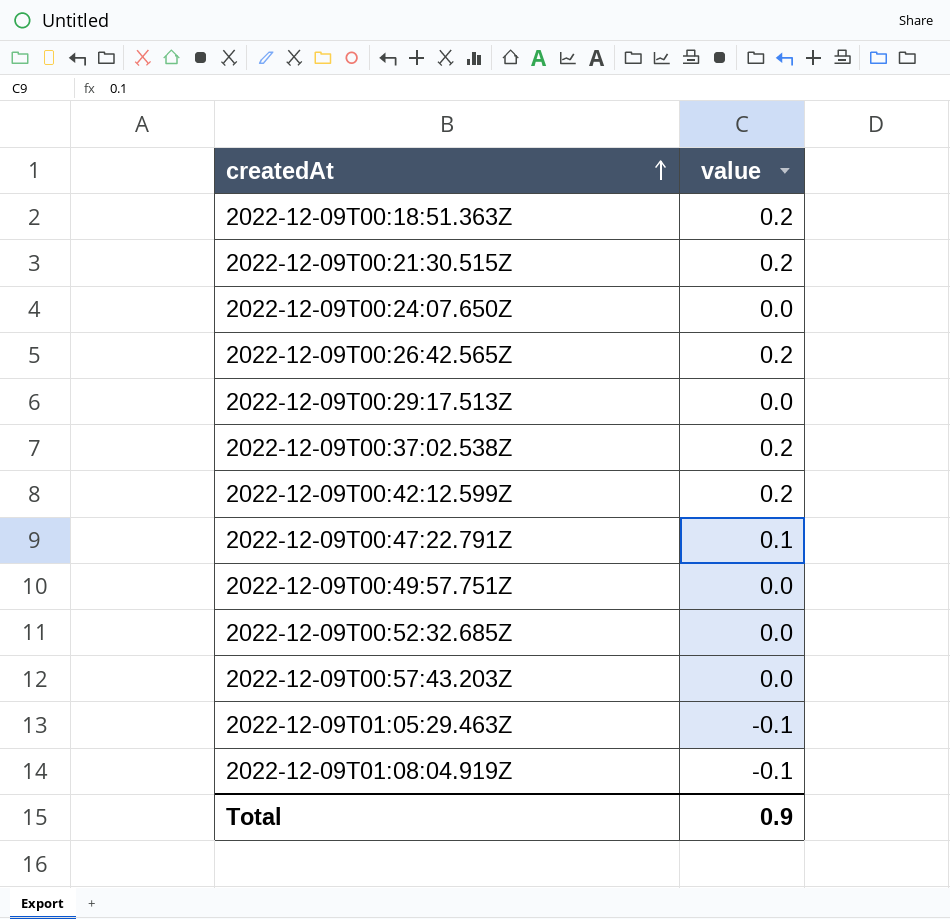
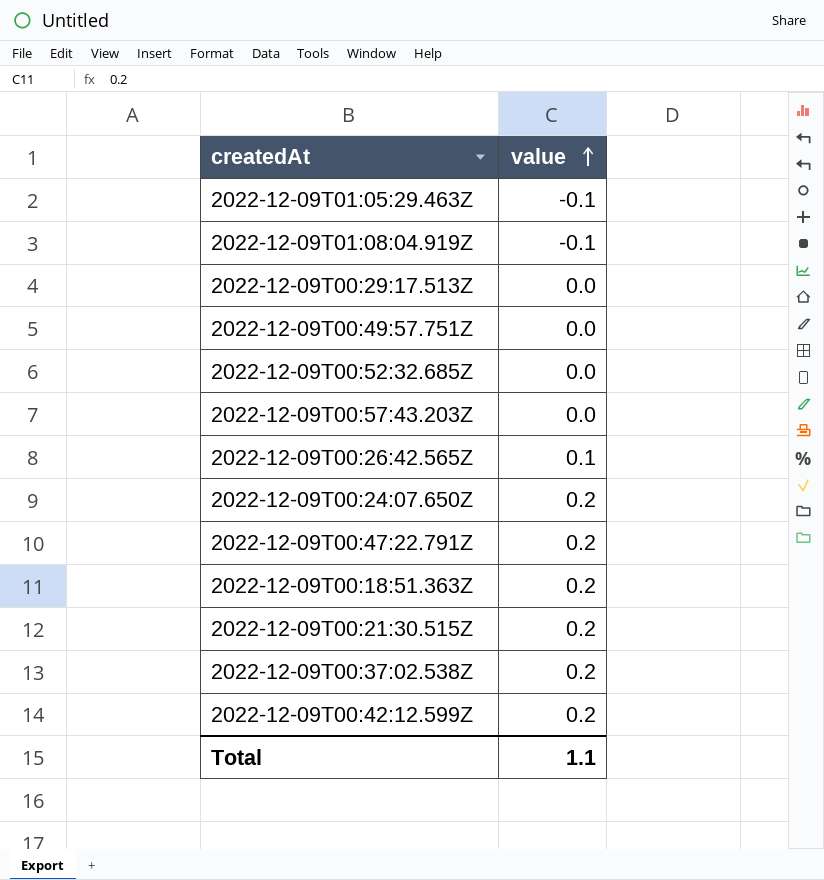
row order: createdAt ascending -> value ascending
2022-12-09T00:26:42.565Z | value: 0.2 -> 0.1
2022-12-09T00:24:07.650Z | value: 0.0 -> 0.2
2022-12-09T00:47:22.791Z | value: 0.1 -> 0.2
Total | value: 0.9 -> 1.1

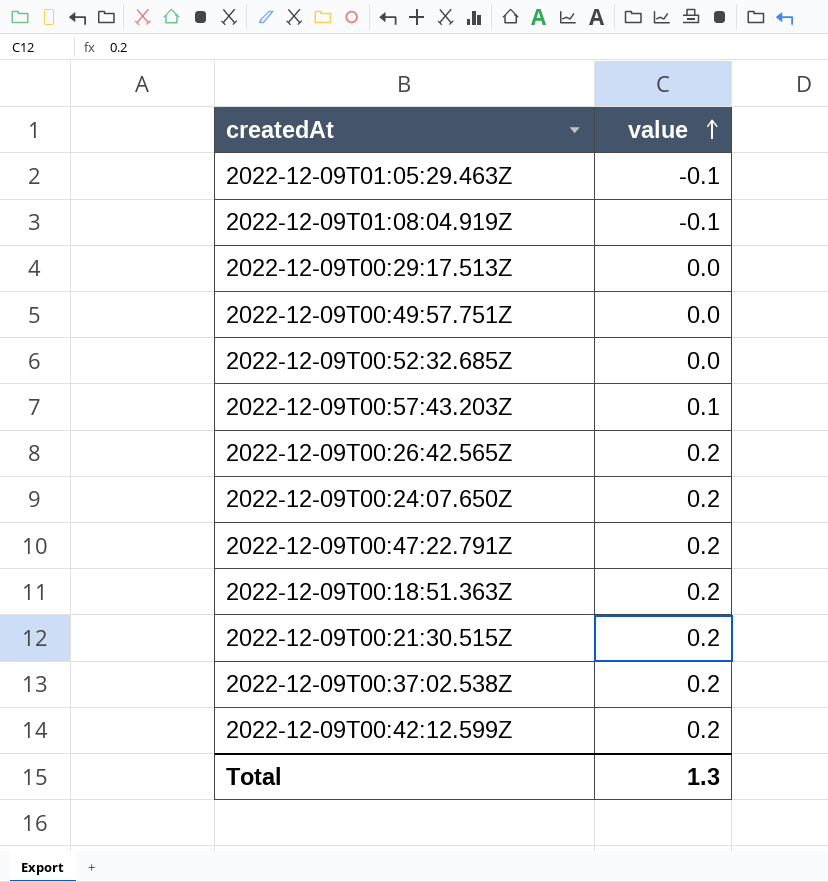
2022-12-09T00:57:43.203Z | value: 0.0 -> 0.1
2022-12-09T00:26:42.565Z | value: 0.1 -> 0.2
Total | value: 1.1 -> 1.3

